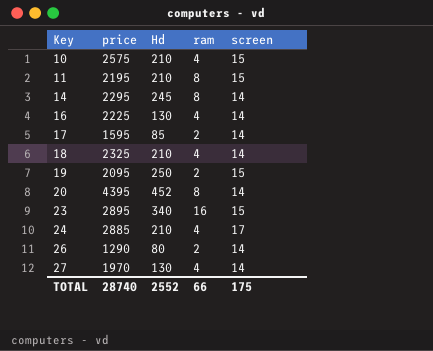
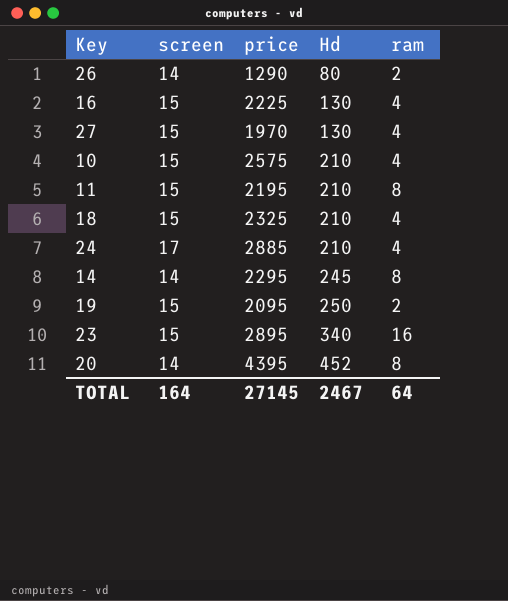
row order: Key ascending -> Hd ascending
column screen | position: 5 -> 2
row 17: 1595 | 85 | 2 | 14 -> none
16 | screen: 14 -> 15
27 | screen: 14 -> 15
18 | screen: 14 -> 15
TOTAL | screen: 175 -> 164
TOTAL | price: 28740 -> 27145
TOTAL | Hd: 2552 -> 2467
TOTAL | ram: 66 -> 64

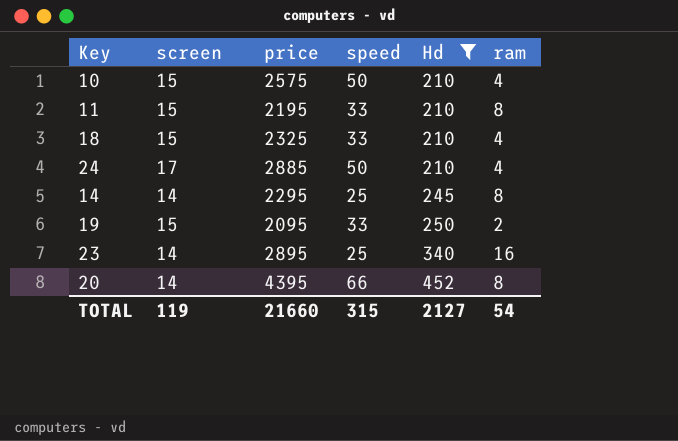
filter: none -> Hd >= 210
column speed | position: none -> 4
23 | screen: 15 -> 14
TOTAL | screen: 164 -> 119
TOTAL | price: 27145 -> 21660
TOTAL | Hd: 2467 -> 2127
TOTAL | ram: 64 -> 54

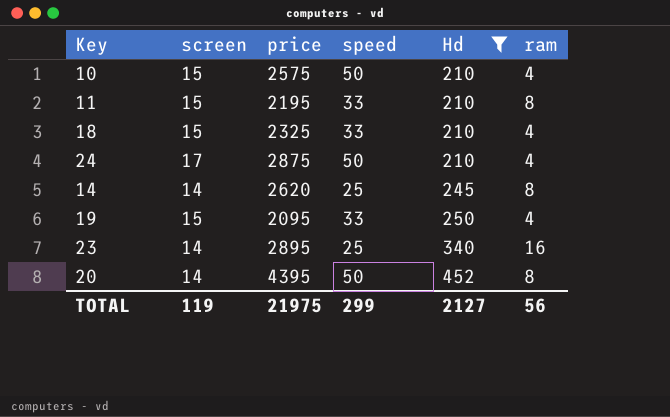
24 | price: 2885 -> 2875
14 | price: 2295 -> 2620
19 | ram: 2 -> 4
20 | speed: 66 -> 50
TOTAL | price: 21660 -> 21975
TOTAL | speed: 315 -> 299
TOTAL | ram: 54 -> 56

